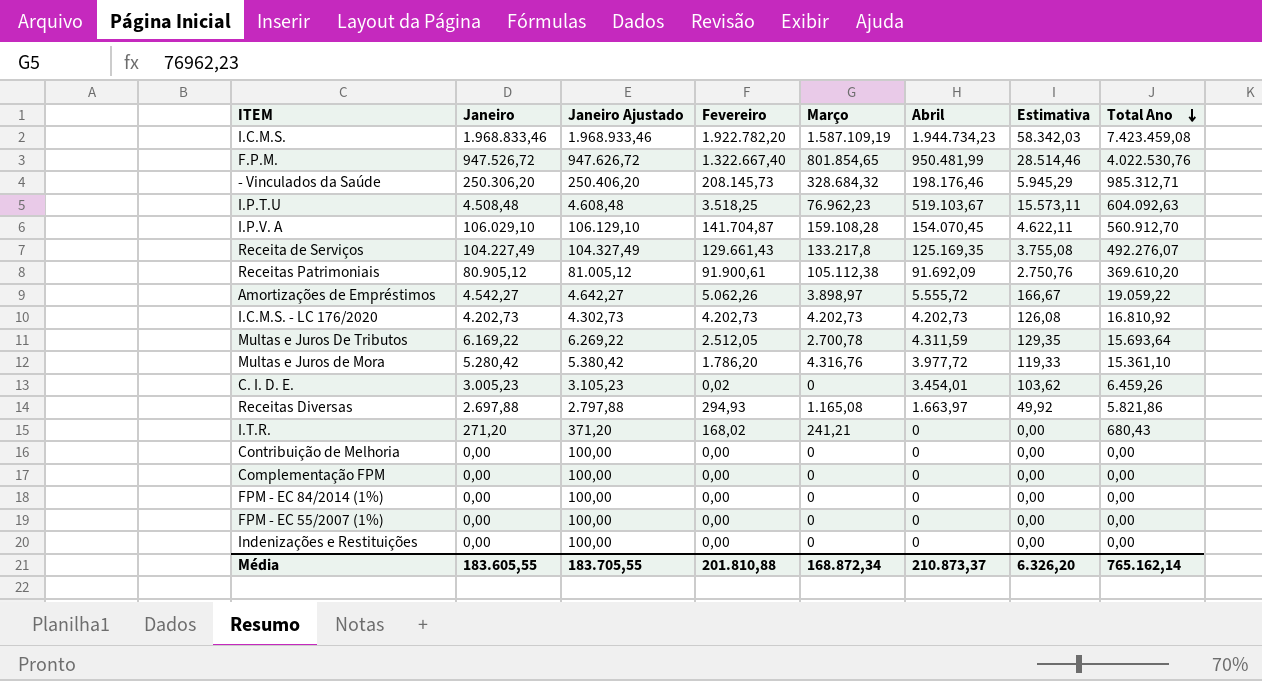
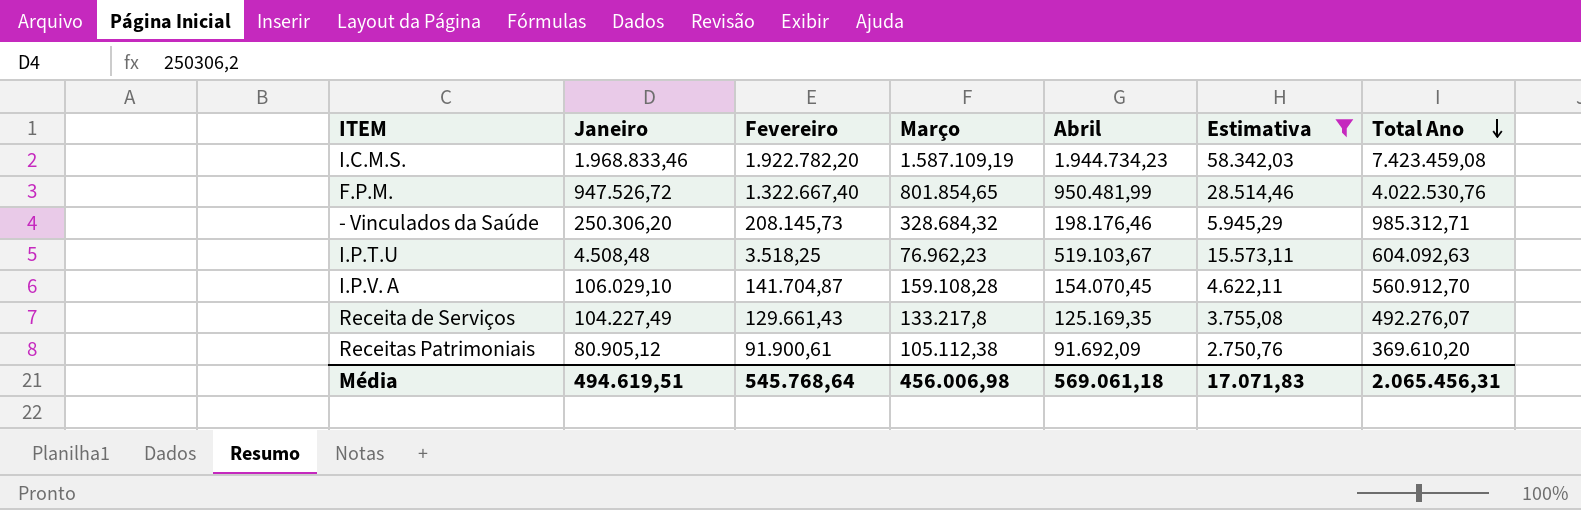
filter: none -> Estimativa >= 2.750,76
column Janeiro Ajustado | formula: [Janeiro] + 100 -> none
Média | Janeiro: 183.605,55 -> 494.619,51
Média | Fevereiro: 201.810,88 -> 545.768,64
Média | Março: 168.872,34 -> 456.006,98
Média | Abril: 210.873,37 -> 569.061,18
Média | Estimativa: 6.326,20 -> 17.071,83
Média | Total Ano: 765.162,14 -> 2.065.456,31

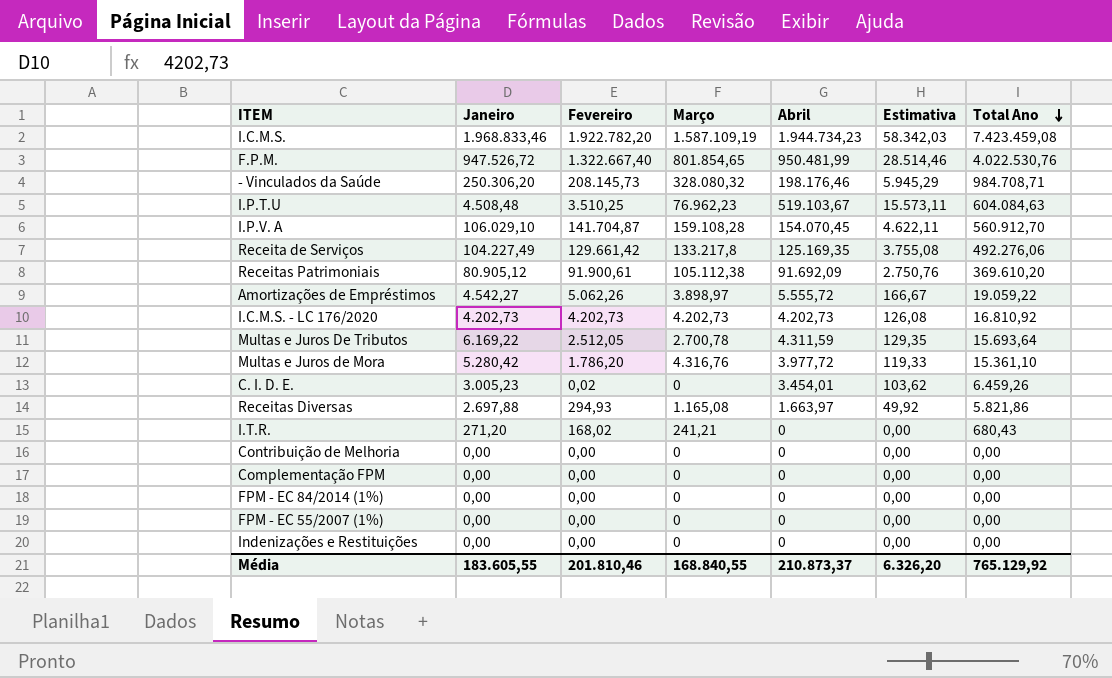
filter: Estimativa >= 2.750,76 -> none
- Vinculados da Saúde | Março: 328.684,32 -> 328.080,32
- Vinculados da Saúde | Total Ano: 985.312,71 -> 984.708,71
I.P.T.U | Fevereiro: 3.518,25 -> 3.510,25
I.P.T.U | Total Ano: 604.092,63 -> 604.084,63
Receita de Serviços | Fevereiro: 129.661,43 -> 129.661,42
Receita de Serviços | Total Ano: 492.276,07 -> 492.276,06
Média | Janeiro: 494.619,51 -> 183.605,55
Média | Fevereiro: 545.768,64 -> 201.810,46
Média | Março: 456.006,98 -> 168.840,55
Média | Abril: 569.061,18 -> 210.873,37
Média | Estimativa: 17.071,83 -> 6.326,20
Média | Total Ano: 2.065.456,31 -> 765.129,92

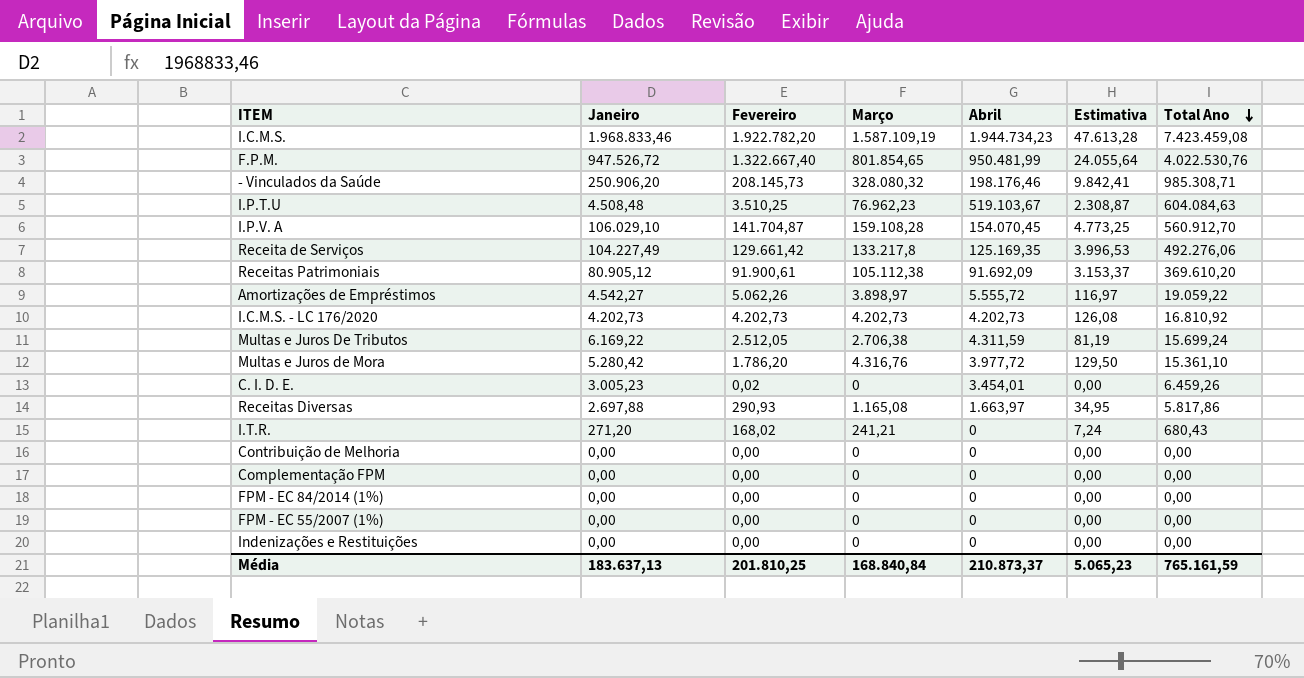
column Estimativa | formula: [Abril] * 0,03 -> [Março] * 0,03
- Vinculados da Saúde | Janeiro: 250.306,20 -> 250.906,20
- Vinculados da Saúde | Total Ano: 984.708,71 -> 985.308,71
Multas e Juros De Tributos | Março: 2.700,78 -> 2.706,38
Multas e Juros De Tributos | Total Ano: 15.693,64 -> 15.699,24
Receitas Diversas | Fevereiro: 294,93 -> 290,93
Receitas Diversas | Total Ano: 5.821,86 -> 5.817,86
Média | Janeiro: 183.605,55 -> 183.637,13
Média | Fevereiro: 201.810,46 -> 201.810,25
Média | Março: 168.840,55 -> 168.840,84
Média | Estimativa: 6.326,20 -> 5.065,23
Média | Total Ano: 765.129,92 -> 765.161,59

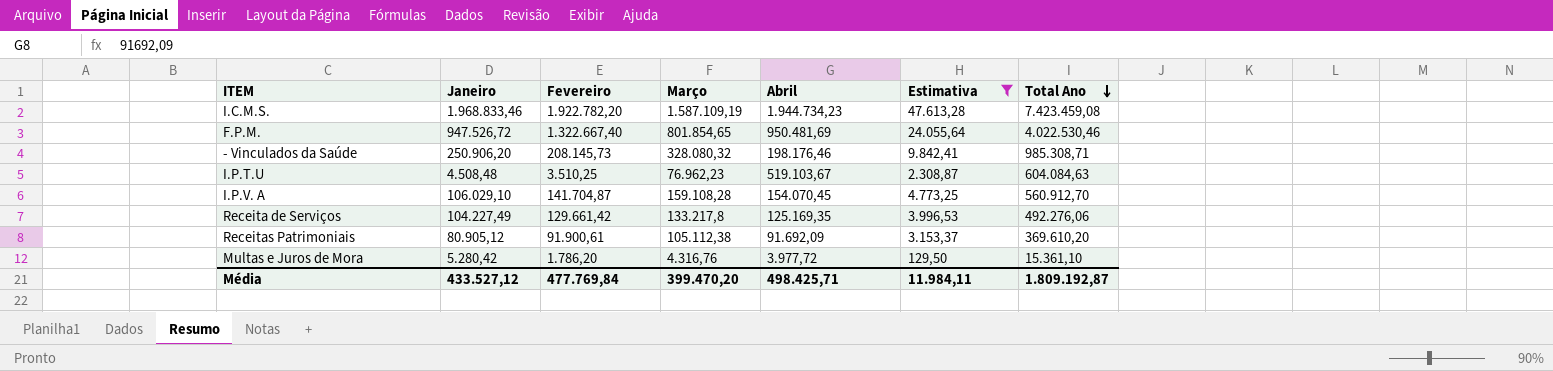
filter: none -> Estimativa >= 129,50
F.P.M. | Abril: 950.481,99 -> 950.481,69
F.P.M. | Total Ano: 4.022.530,76 -> 4.022.530,46
Média | Janeiro: 183.637,13 -> 433.527,12
Média | Fevereiro: 201.810,25 -> 477.769,84
Média | Março: 168.840,84 -> 399.470,20
Média | Abril: 210.873,37 -> 498.425,71
Média | Estimativa: 5.065,23 -> 11.984,11
Média | Total Ano: 765.161,59 -> 1.809.192,87

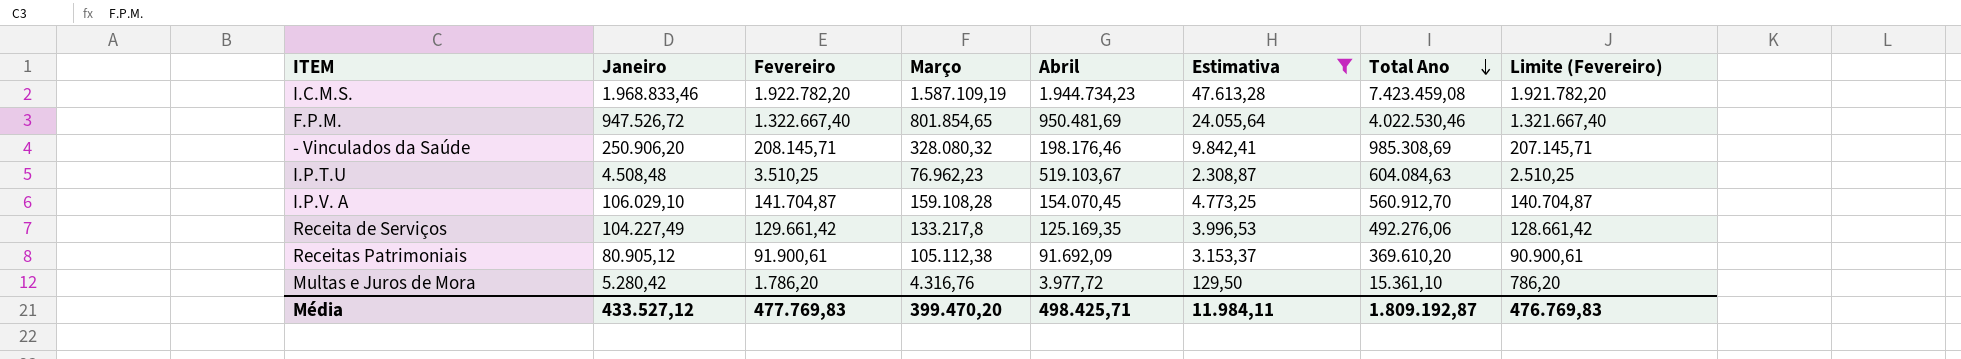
column Limite (Fevereiro) | formula: none -> [Fevereiro] - 1000
- Vinculados da Saúde | Fevereiro: 208.145,73 -> 208.145,71
- Vinculados da Saúde | Total Ano: 985.308,71 -> 985.308,69
Média | Fevereiro: 477.769,84 -> 477.769,83

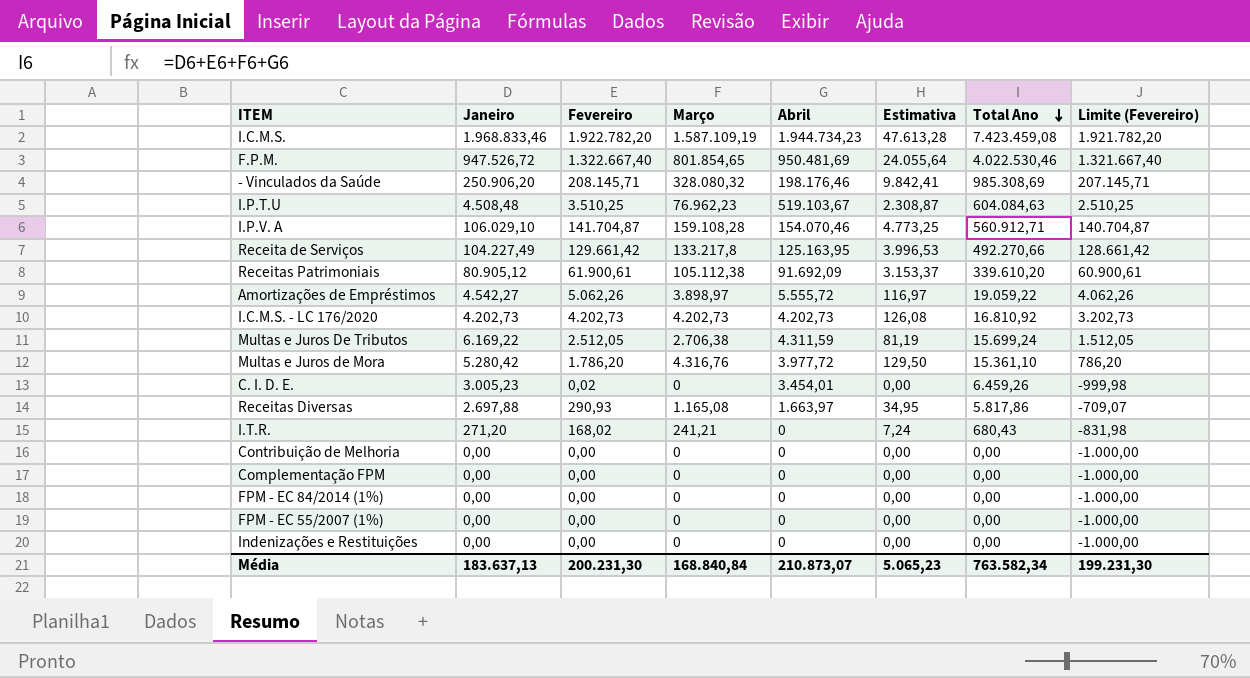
filter: Estimativa >= 129,50 -> none
I.P.V. A | Abril: 154.070,45 -> 154.070,46
I.P.V. A | Total Ano: 560.912,70 -> 560.912,71
Receita de Serviços | Abril: 125.169,35 -> 125.163,95
Receita de Serviços | Total Ano: 492.276,06 -> 492.270,66
Receitas Patrimoniais | Fevereiro: 91.900,61 -> 61.900,61
Receitas Patrimoniais | Total Ano: 369.610,20 -> 339.610,20
Receitas Patrimoniais | Limite (Fevereiro): 90.900,61 -> 60.900,61
Média | Janeiro: 433.527,12 -> 183.637,13
Média | Fevereiro: 477.769,83 -> 200.231,30
Média | Março: 399.470,20 -> 168.840,84
Média | Abril: 498.425,71 -> 210.873,07
Média | Estimativa: 11.984,11 -> 5.065,23
Média | Total Ano: 1.809.192,87 -> 763.582,34
Média | Limite (Fevereiro): 476.769,83 -> 199.231,30

